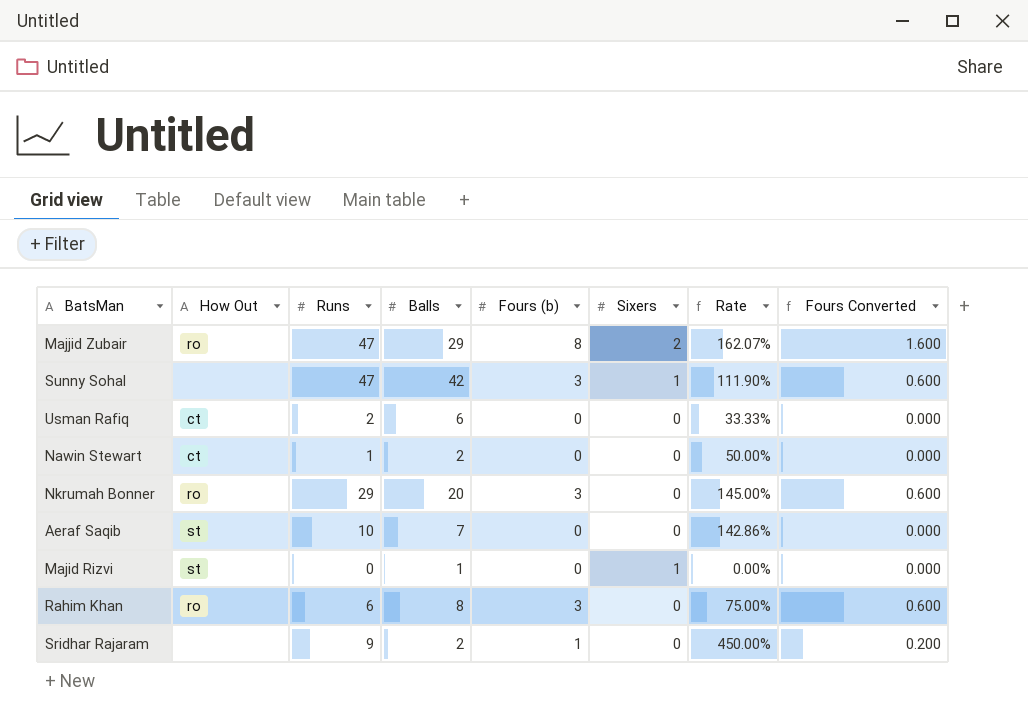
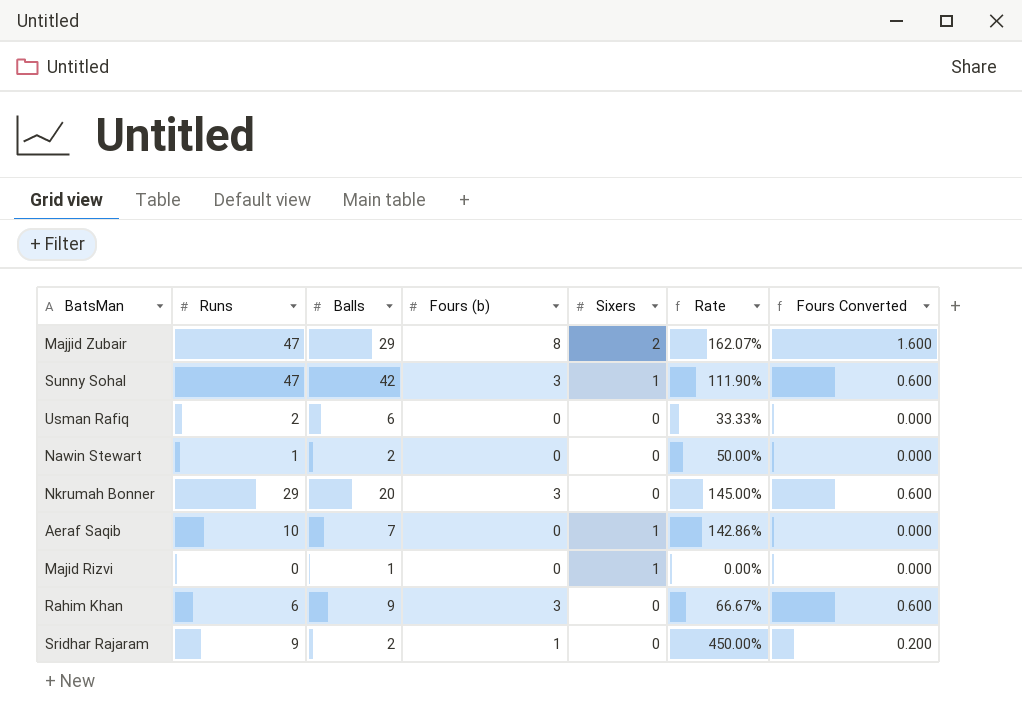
column How Out | position: 2 -> none
Aeraf Saqib | Sixers: 0 -> 1
Rahim Khan | Balls: 8 -> 9
Rahim Khan | Rate: 75.00% -> 66.67%

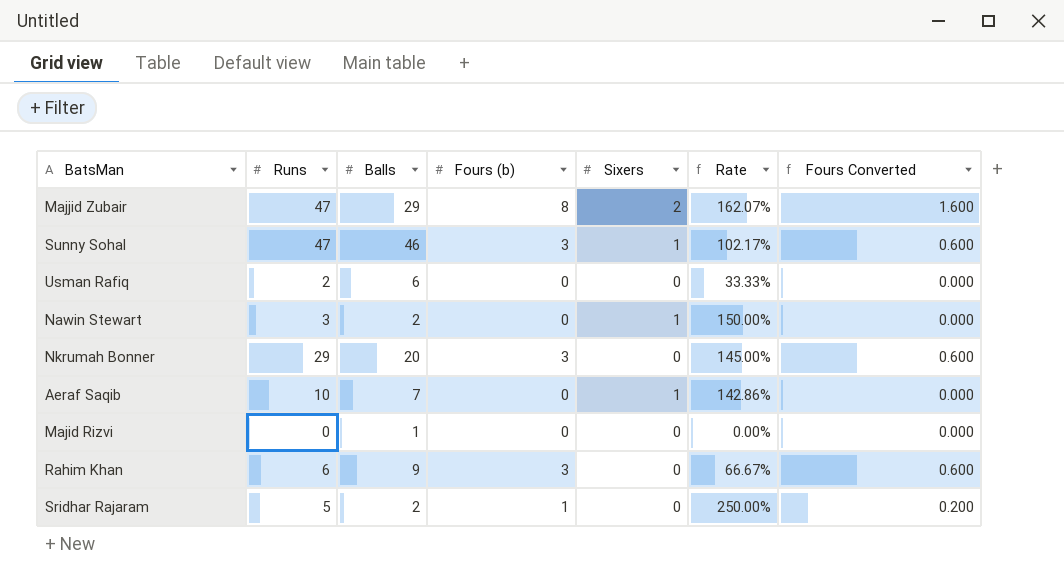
Sunny Sohal | Balls: 42 -> 46
Sunny Sohal | Rate: 111.90% -> 102.17%
Nawin Stewart | Runs: 1 -> 3
Nawin Stewart | Sixers: 0 -> 1
Nawin Stewart | Rate: 50.00% -> 150.00%
Majid Rizvi | Sixers: 1 -> 0
Sridhar Rajaram | Runs: 9 -> 5
Sridhar Rajaram | Rate: 450.00% -> 250.00%

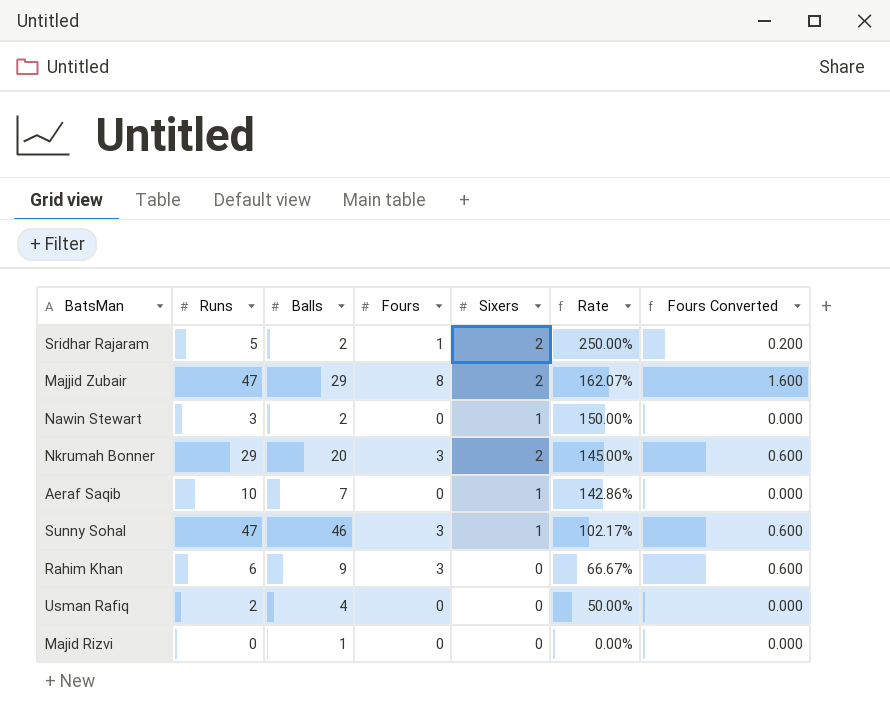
row order: none -> Rate descending
column name: Fours (b) -> Fours
Sridhar Rajaram | Sixers: 0 -> 2
Nkrumah Bonner | Sixers: 0 -> 2
Usman Rafiq | Balls: 6 -> 4
Usman Rafiq | Rate: 33.33% -> 50.00%

